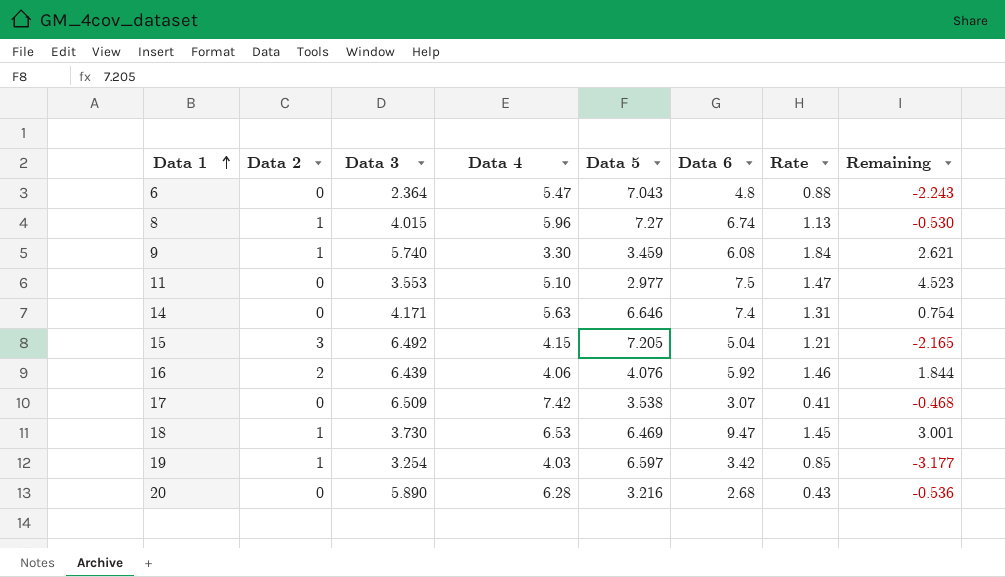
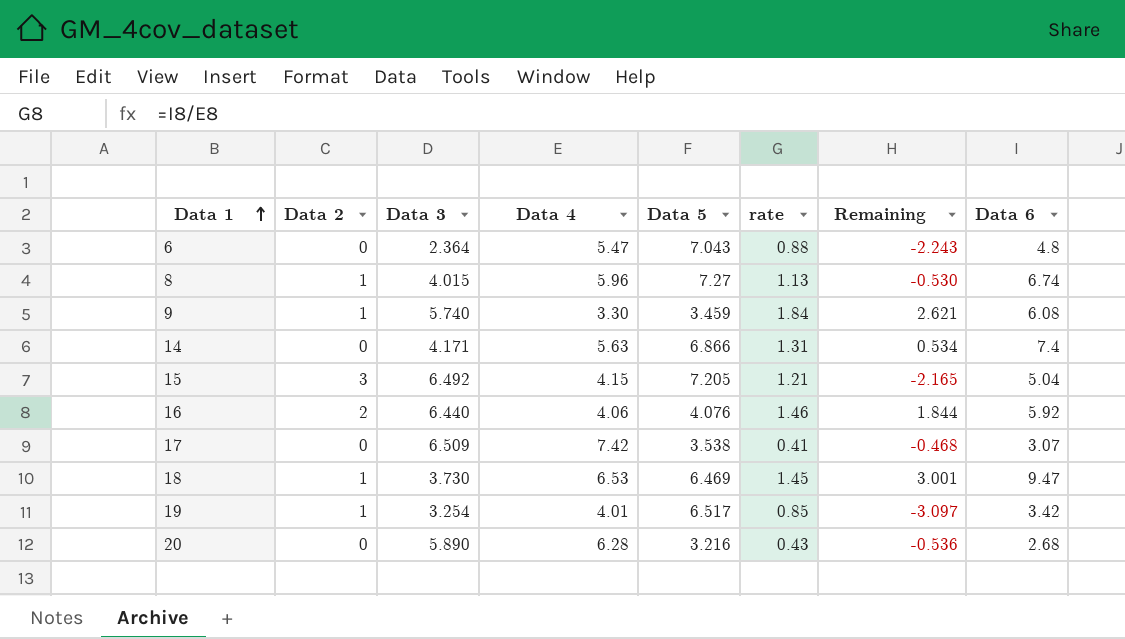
column name: Rate -> rate
column Data 6 | position: 6 -> 8
row 11: 0 | 3.553 | 5.10 | 2.977 | 7.5 | 1.47 | 4.523 -> none
14 | Data 5: 6.646 -> 6.866
14 | Remaining: 0.754 -> 0.534
16 | Data 3: 6.439 -> 6.440
19 | Data 4: 4.03 -> 4.01
19 | Data 5: 6.597 -> 6.517
19 | Remaining: -3.177 -> -3.097

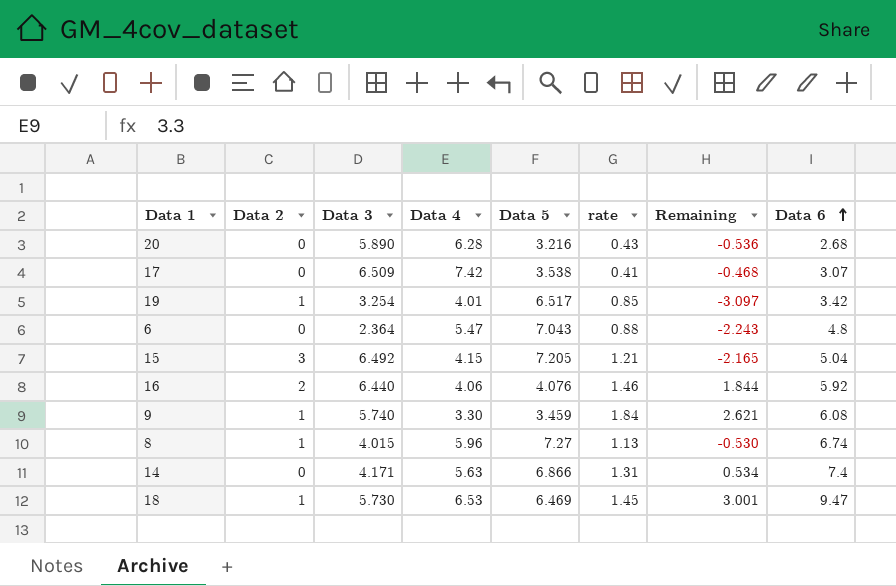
row order: Data 1 ascending -> Data 6 ascending
18 | Data 3: 3.730 -> 5.730

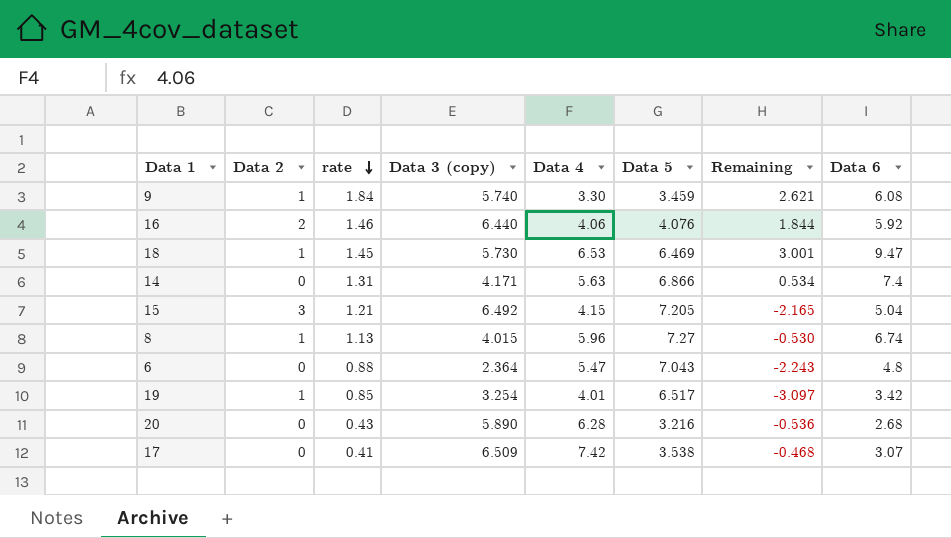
row order: Data 6 ascending -> rate descending
column rate | position: 6 -> 3
column name: Data 3 -> Data 3 (copy)

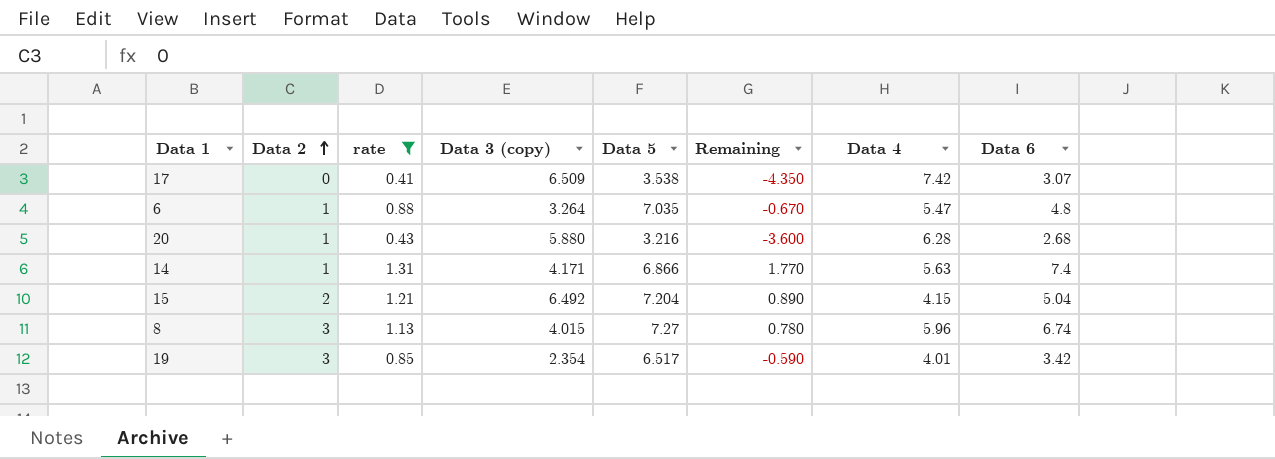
filter: none -> rate <= 1.31
row order: rate descending -> Data 2 ascending
column Remaining | formula: [Data 6] - [Data 5] -> [Data 6] - [Data 4]
column Data 4 | position: 5 -> 7
6 | Data 2: 0 -> 1
6 | Data 3 (copy): 2.364 -> 3.264
6 | Data 5: 7.043 -> 7.035
20 | Data 2: 0 -> 1
20 | Data 3 (copy): 5.890 -> 5.880
14 | Data 2: 0 -> 1
15 | Data 2: 3 -> 2
15 | Data 5: 7.205 -> 7.204
8 | Data 2: 1 -> 3
19 | Data 2: 1 -> 3
19 | Data 3 (copy): 3.254 -> 2.354

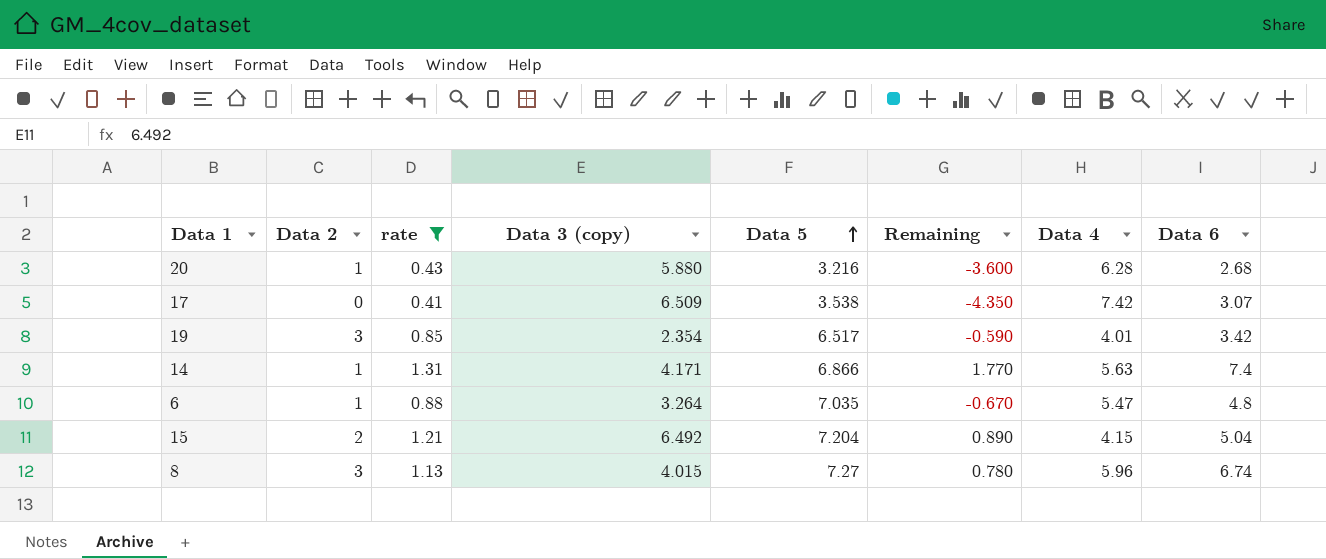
row order: Data 2 ascending -> Data 5 ascending

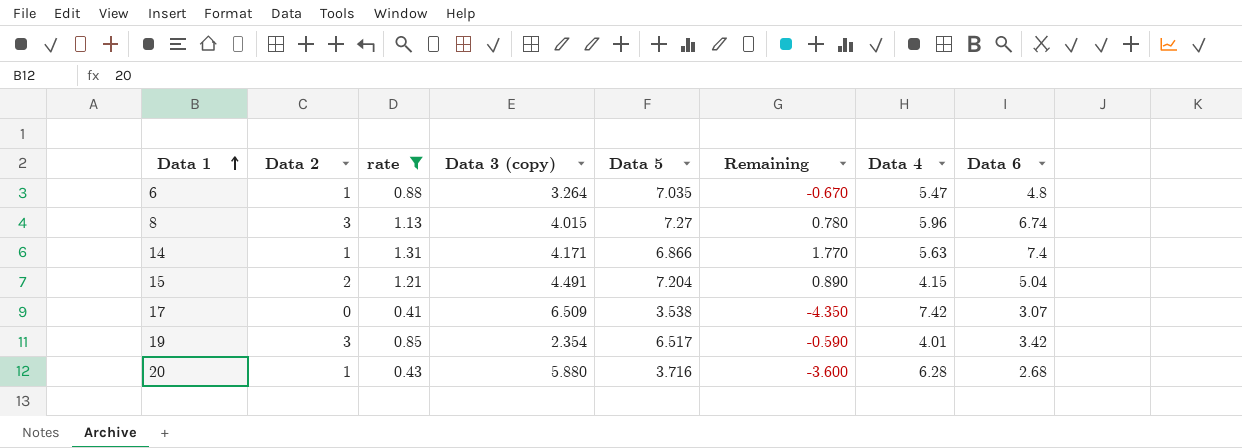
row order: Data 5 ascending -> Data 1 ascending
15 | Data 3 (copy): 6.492 -> 4.491
20 | Data 5: 3.216 -> 3.716

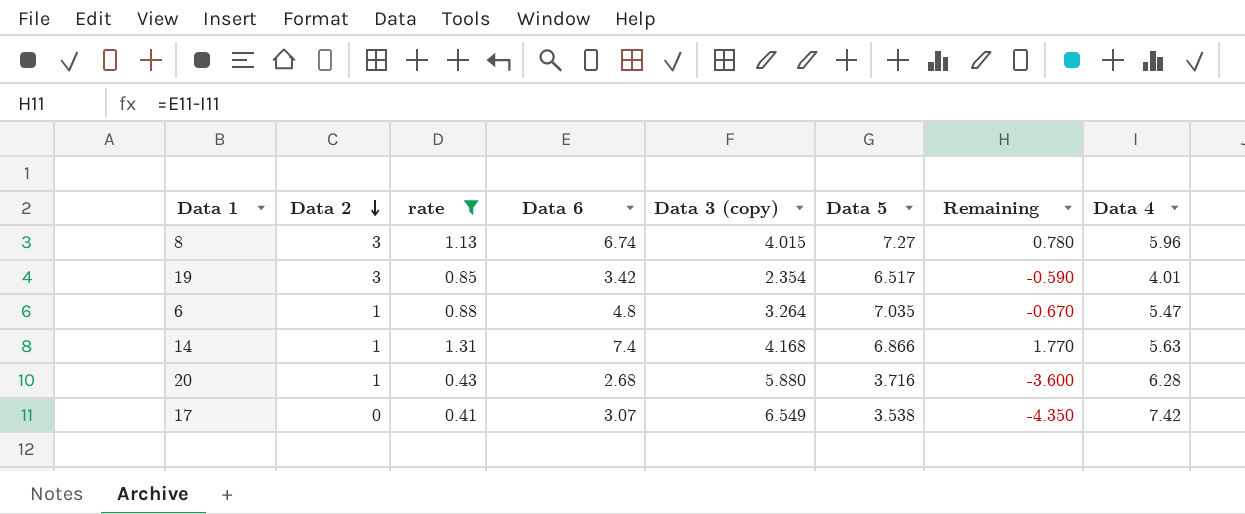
row order: Data 1 ascending -> Data 2 descending
column Data 6 | position: 8 -> 4
row 15: 2 | 1.21 | 4.491 | 7.204 | 0.890 | 4.15 | 5.04 -> none
14 | Data 3 (copy): 4.171 -> 4.168
17 | Data 3 (copy): 6.509 -> 6.549

